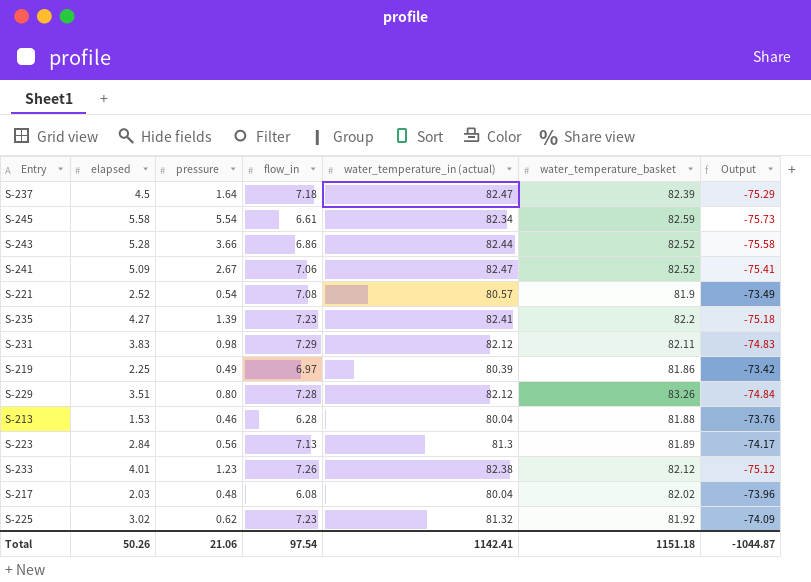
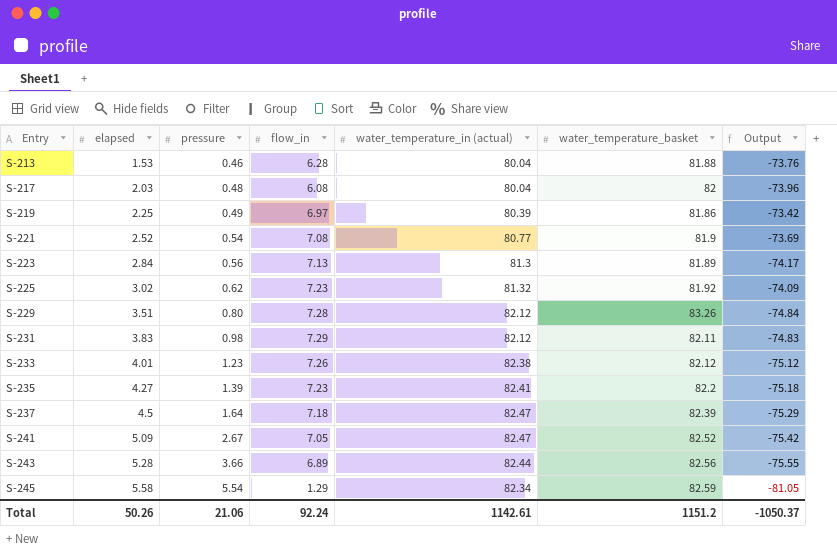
row order: none -> Entry ascending
S-217 | water_temperature_basket: 82.02 -> 82
S-221 | water_temperature_in (actual): 80.57 -> 80.77
S-221 | Output: -73.49 -> -73.69
S-241 | flow_in: 7.06 -> 7.05
S-241 | Output: -75.41 -> -75.42
S-243 | flow_in: 6.86 -> 6.89
S-243 | water_temperature_basket: 82.52 -> 82.56
S-243 | Output: -75.58 -> -75.55
S-245 | flow_in: 6.61 -> 1.29
S-245 | Output: -75.73 -> -81.05
Total | flow_in: 97.54 -> 92.24
Total | water_temperature_in (actual): 1142.41 -> 1142.61
Total | water_temperature_basket: 1151.18 -> 1151.2
Total | Output: -1044.87 -> -1050.37

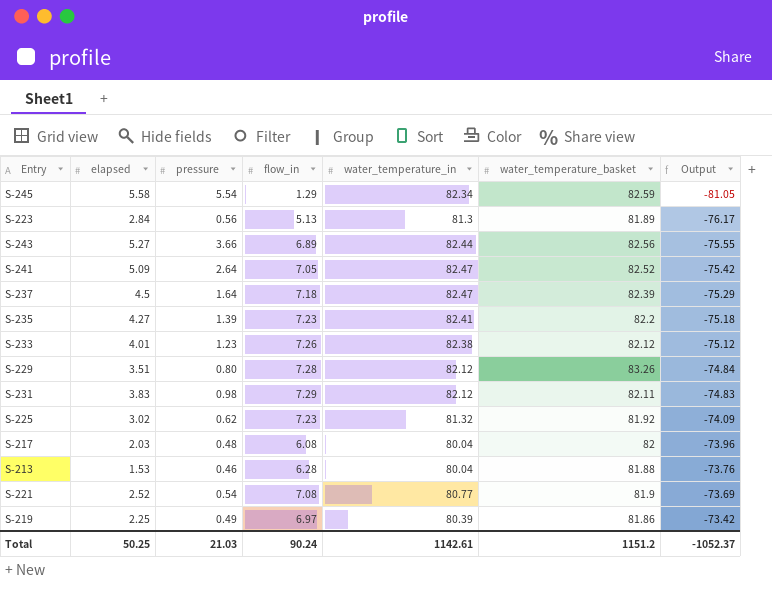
row order: Entry ascending -> Output ascending
column name: water_temperature_in (actual) -> water_temperature_in
S-223 | flow_in: 7.13 -> 5.13
S-223 | Output: -74.17 -> -76.17
S-243 | elapsed: 5.28 -> 5.27
S-241 | pressure: 2.67 -> 2.64
Total | elapsed: 50.26 -> 50.25
Total | pressure: 21.06 -> 21.03
Total | flow_in: 92.24 -> 90.24
Total | Output: -1050.37 -> -1052.37

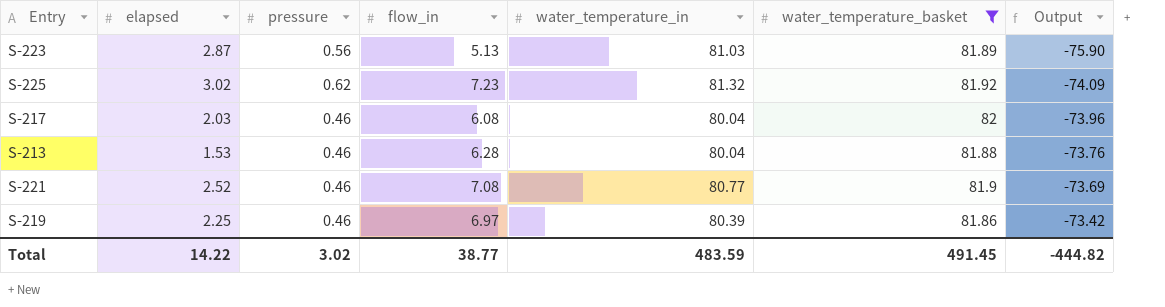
filter: none -> water_temperature_basket <= 82
S-223 | elapsed: 2.84 -> 2.87
S-223 | water_temperature_in: 81.3 -> 81.03
S-223 | Output: -76.17 -> -75.90
S-217 | pressure: 0.48 -> 0.46
S-221 | pressure: 0.54 -> 0.46
S-219 | pressure: 0.49 -> 0.46
Total | elapsed: 50.25 -> 14.22
Total | pressure: 21.03 -> 3.02
Total | flow_in: 90.24 -> 38.77
Total | water_temperature_in: 1142.61 -> 483.59
Total | water_temperature_basket: 1151.2 -> 491.45
Total | Output: -1052.37 -> -444.82

